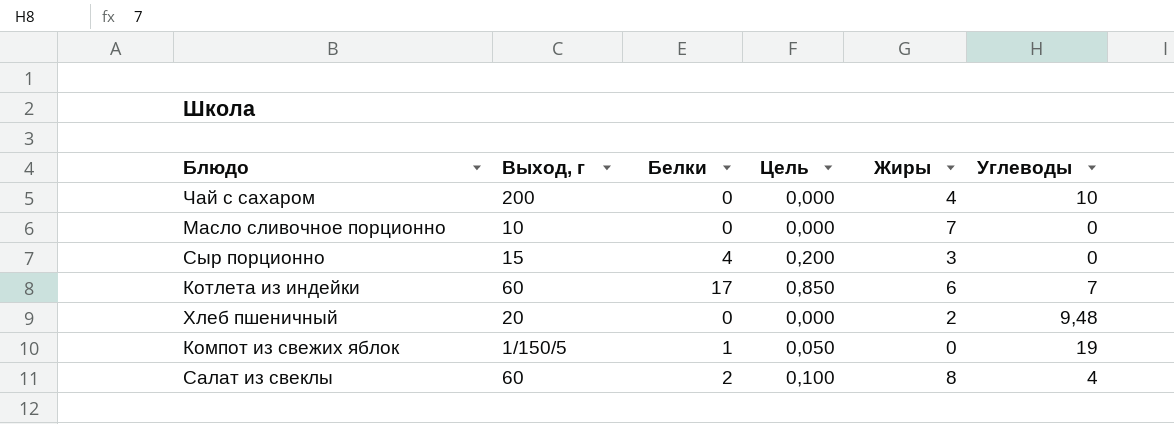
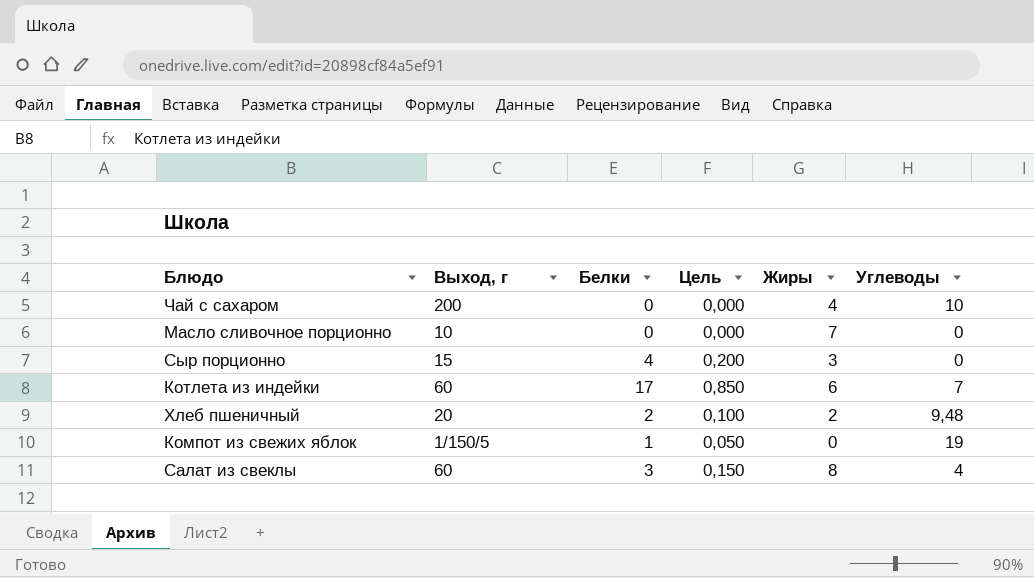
Хлеб пшеничный | Белки: 0 -> 2
Хлеб пшеничный | Цель: 0,000 -> 0,100
Салат из свеклы | Белки: 2 -> 3
Салат из свеклы | Цель: 0,100 -> 0,150

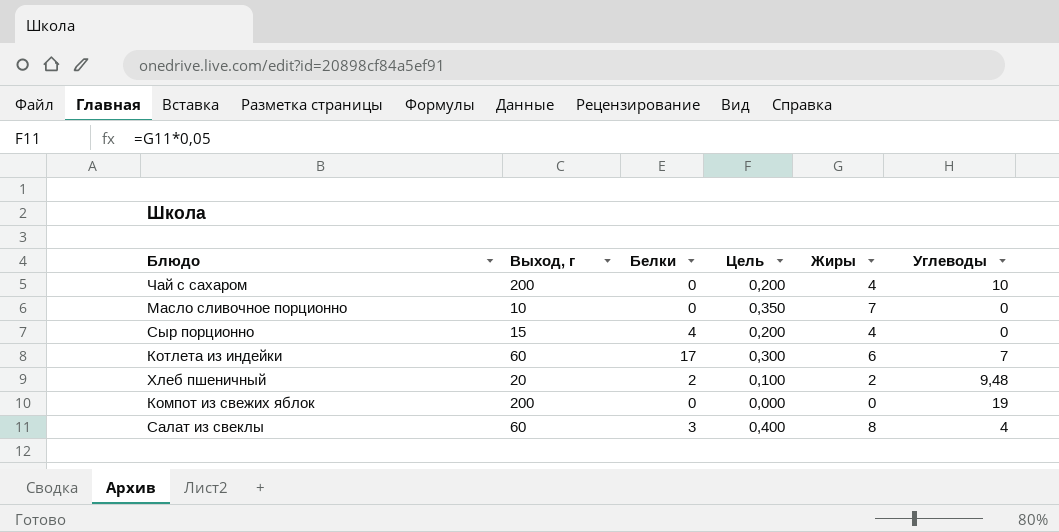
column Цель | formula: [Белки] * 0,05 -> [Жиры] * 0,05
Сыр порционно | Жиры: 3 -> 4
Компот из свежих яблок | Выход, г: 1/150/5 -> 200
Компот из свежих яблок | Белки: 1 -> 0

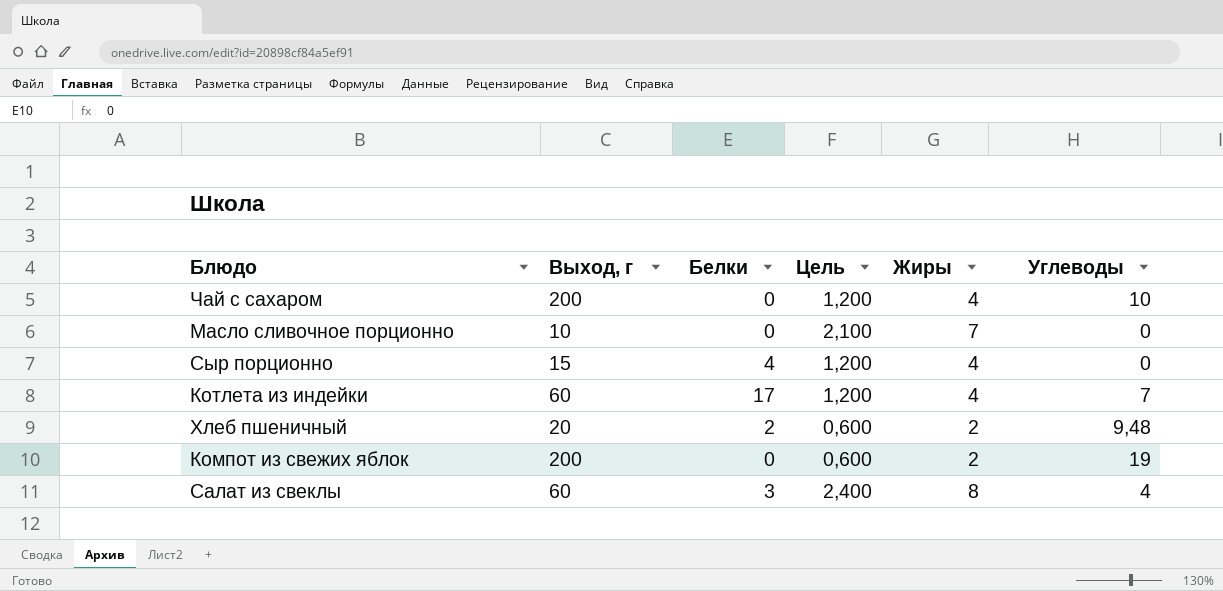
column Цель | formula: [Жиры] * 0,05 -> [Жиры] * 0,3
Котлета из индейки | Жиры: 6 -> 4
Компот из свежих яблок | Жиры: 0 -> 2

